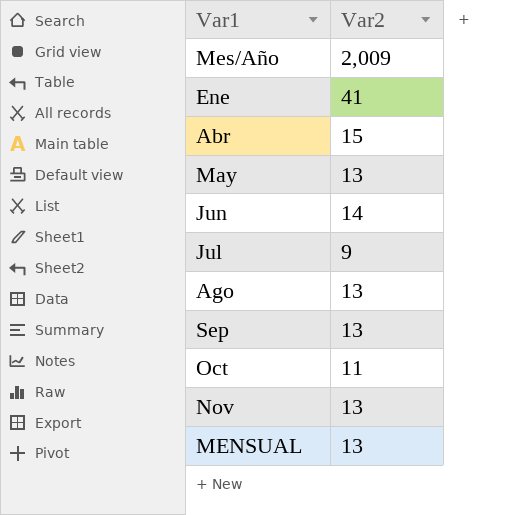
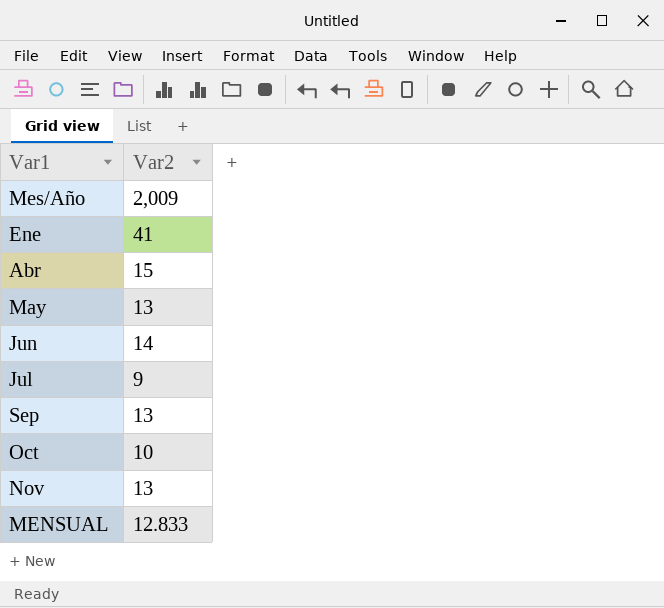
row Ago: 13 -> none
Oct | Var2: 11 -> 10
MENSUAL | Var2: 13 -> 12.833

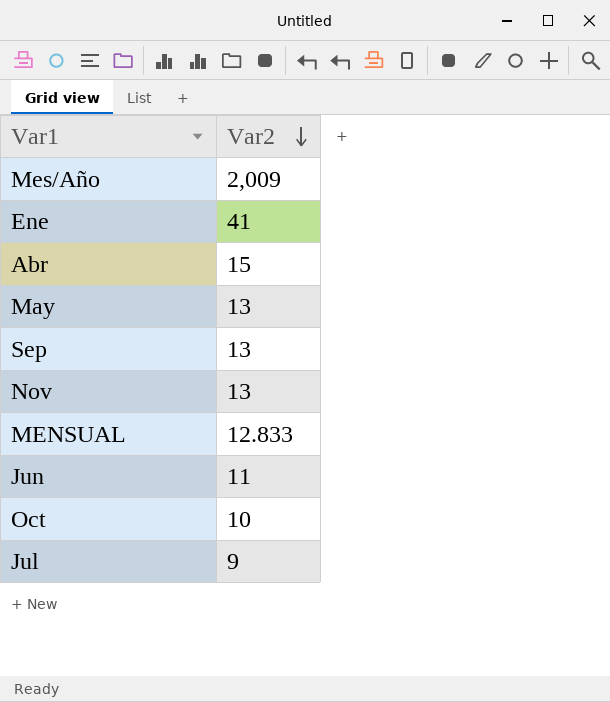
row order: none -> Var2 descending
Jun | Var2: 14 -> 11

